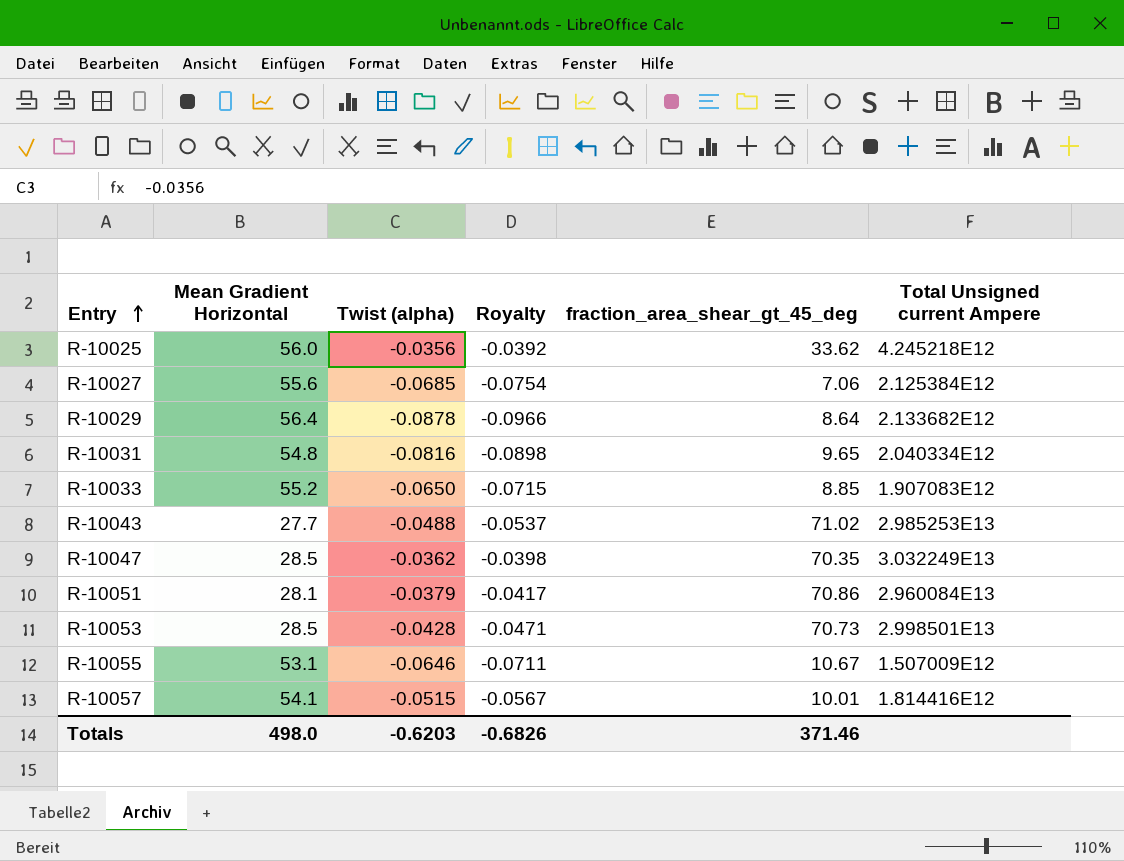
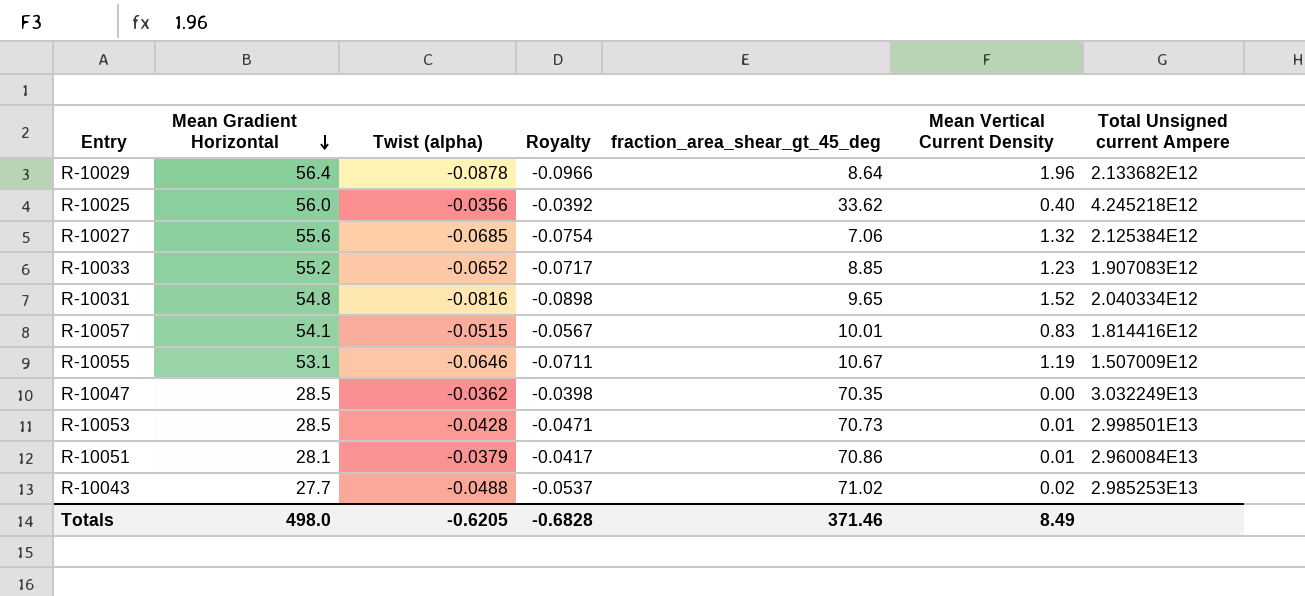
row order: Entry ascending -> Mean Gradient Horizontal descending
column Mean Vertical Current Density | position: none -> 6
R-10033 | Twist (alpha): -0.0650 -> -0.0652
R-10033 | Royalty: -0.0715 -> -0.0717
Totals | Twist (alpha): -0.6203 -> -0.6205
Totals | Royalty: -0.6826 -> -0.6828

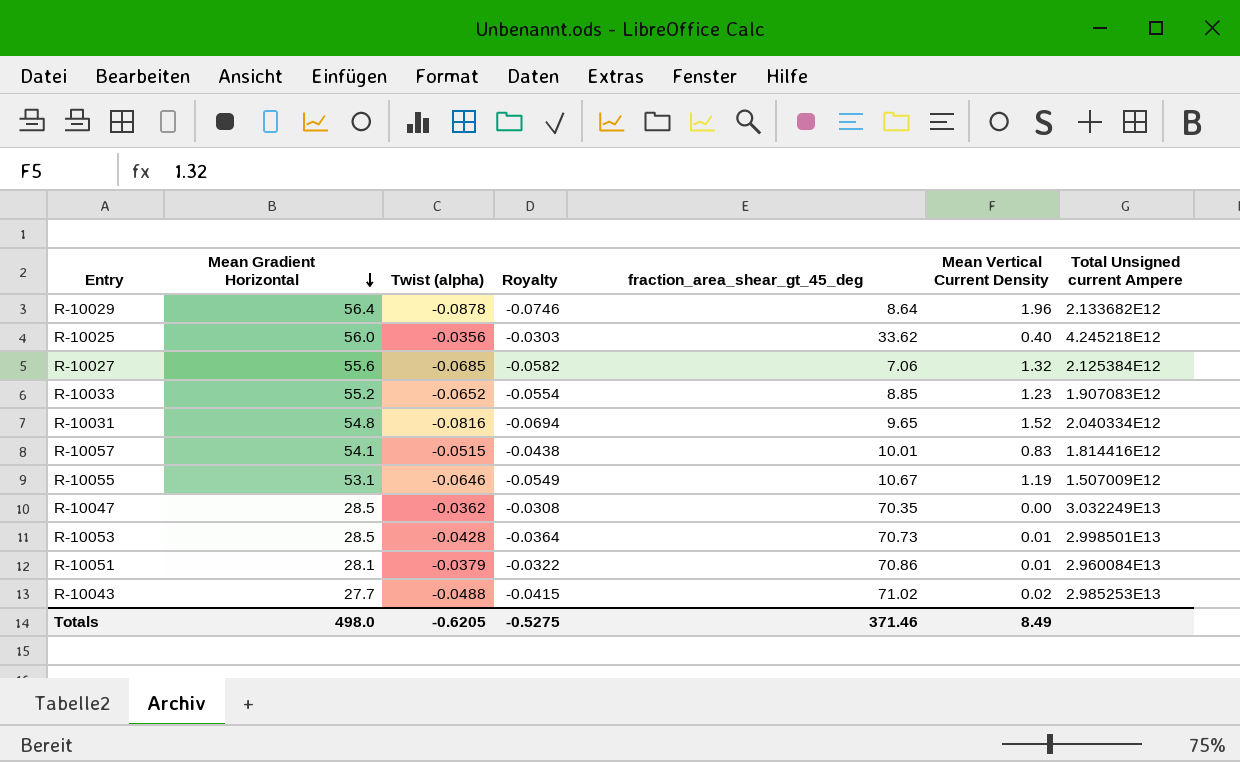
column Royalty | formula: [Twist (alpha)] * 1.1 -> [Twist (alpha)] * 0.85
Totals | Royalty: -0.6828 -> -0.5275

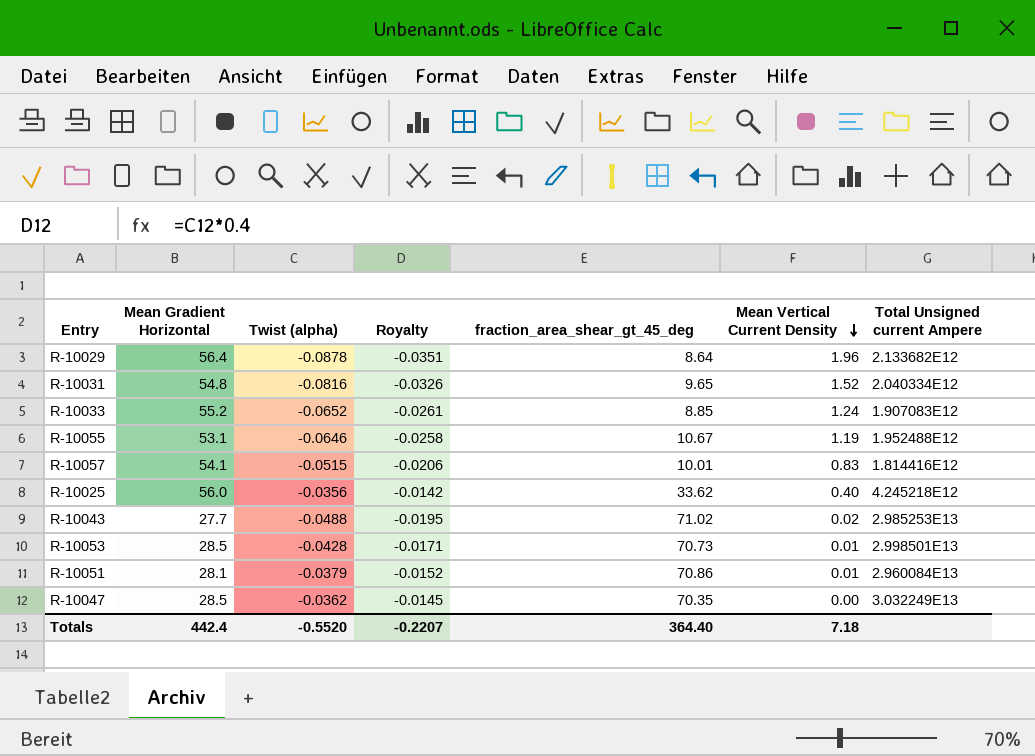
row order: Mean Gradient Horizontal descending -> Mean Vertical Current Density descending
column Royalty | formula: [Twist (alpha)] * 0.85 -> [Twist (alpha)] * 0.4
row R-10027: 55.6 | -0.0685 | -0.0582 | 7.06 | 1.32 | 2.125384E12 -> none
R-10033 | Mean Vertical Current Density: 1.23 -> 1.24
R-10055 | Total Unsigned current Ampere: 1.507009E12 -> 1.952488E12
Totals | Mean Gradient Horizontal: 498.0 -> 442.4
Totals | Twist (alpha): -0.6205 -> -0.5520
Totals | Royalty: -0.5275 -> -0.2207
Totals | fraction_area_shear_gt_45_deg: 371.46 -> 364.40
Totals | Mean Vertical Current Density: 8.49 -> 7.18

